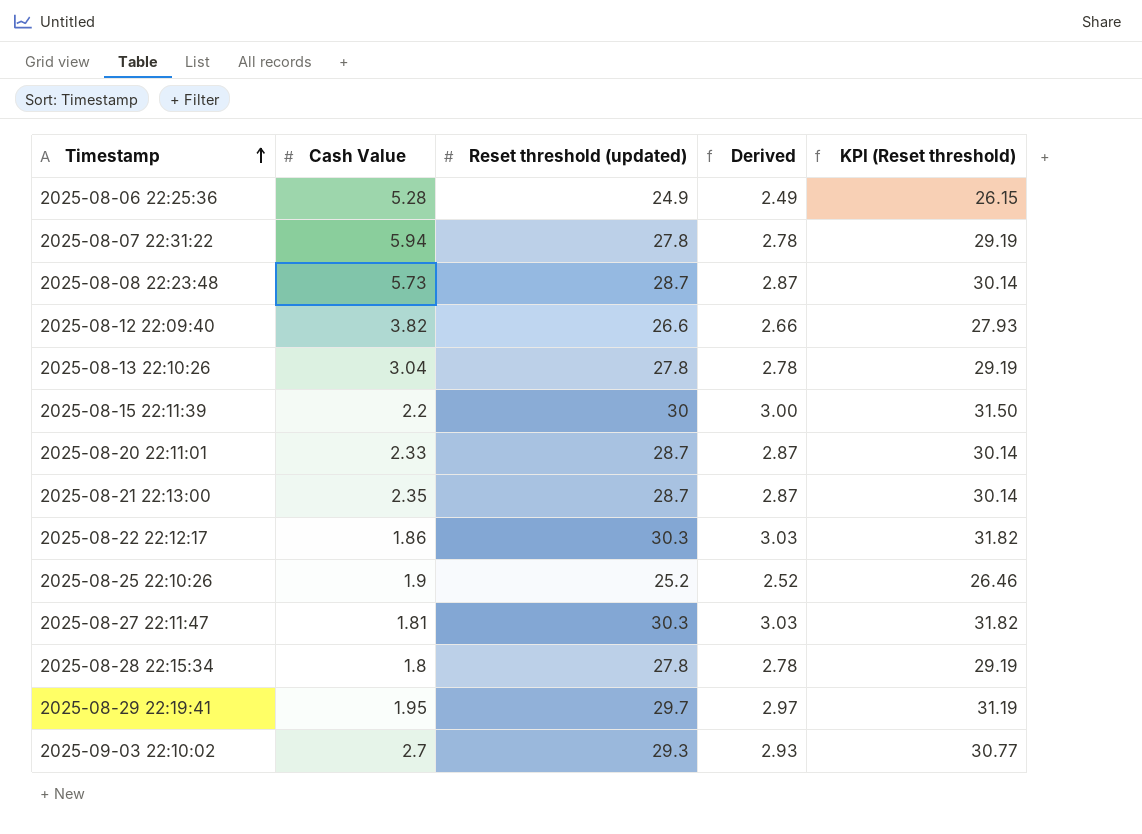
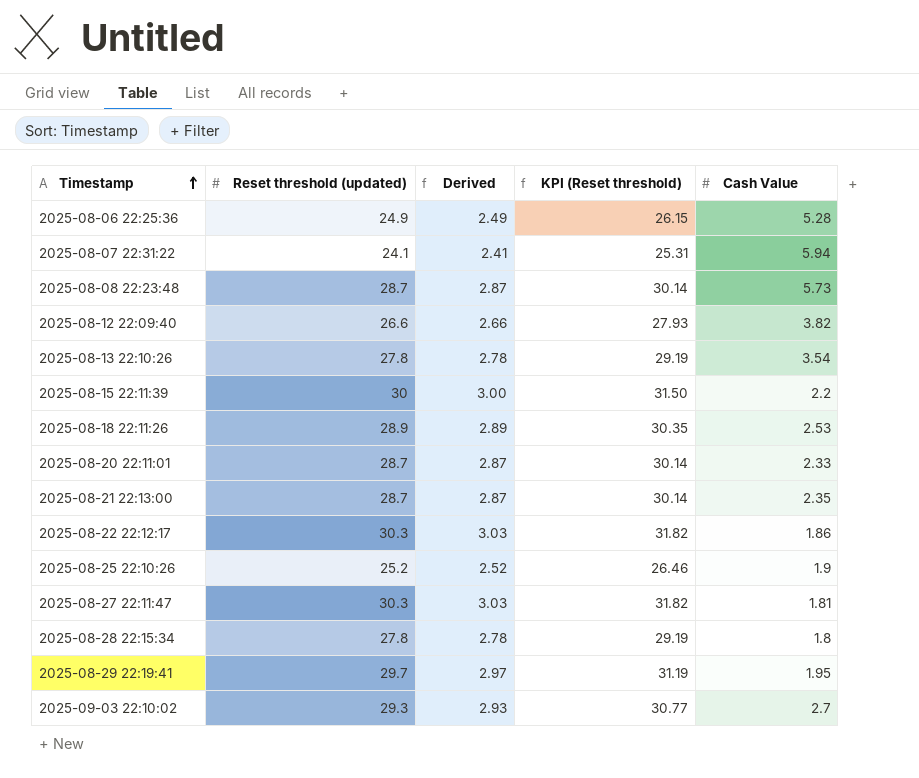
column Cash Value | position: 2 -> 5
2025-08-07 22:31:22 | Reset threshold (updated): 27.8 -> 24.1
2025-08-07 22:31:22 | Derived: 2.78 -> 2.41
2025-08-07 22:31:22 | KPI (Reset threshold): 29.19 -> 25.31
2025-08-13 22:10:26 | Cash Value: 3.04 -> 3.54
row 2025-08-18 22:11:26: none -> 28.9 | 2.89 | 30.35 | 2.53

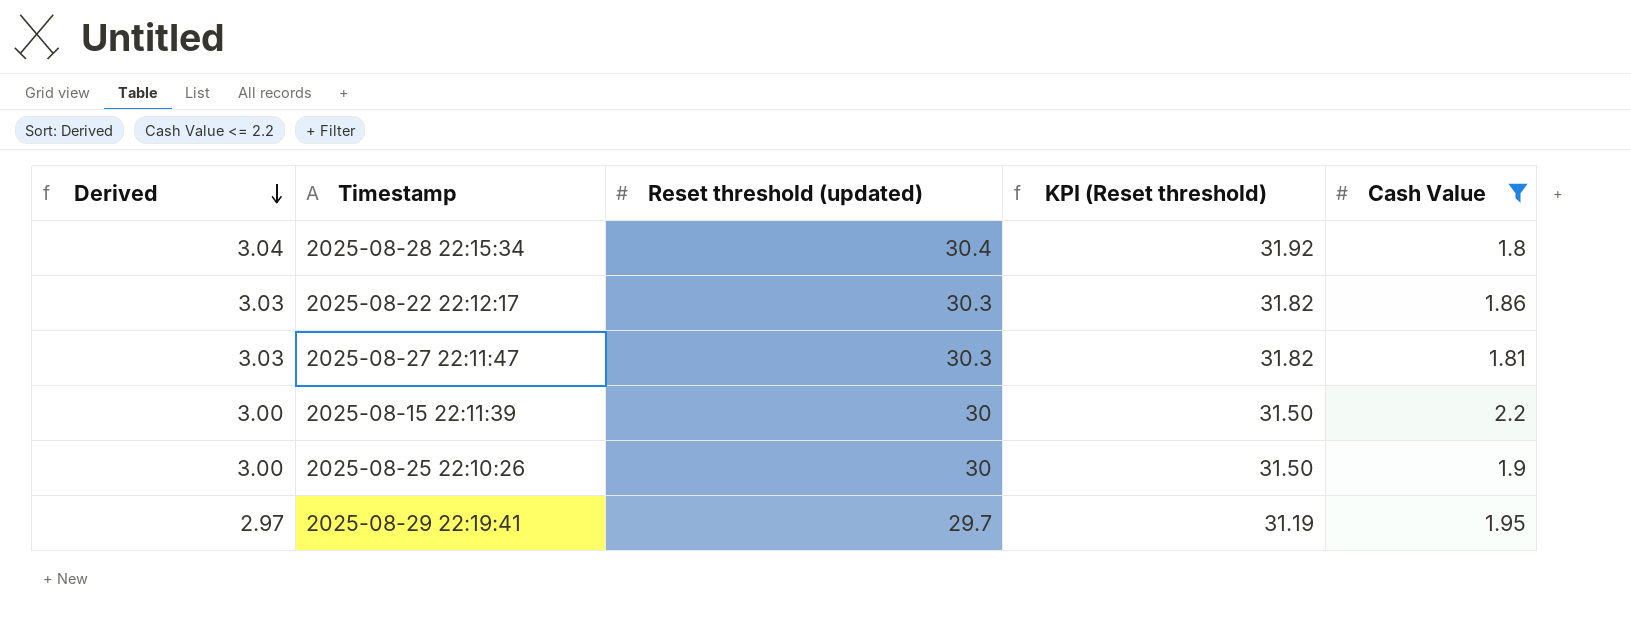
filter: none -> Cash Value <= 2.2
row order: Timestamp ascending -> Derived descending
column Derived | position: 3 -> 1
2025-08-28 22:15:34 | Derived: 2.78 -> 3.04
2025-08-28 22:15:34 | Reset threshold (updated): 27.8 -> 30.4
2025-08-28 22:15:34 | KPI (Reset threshold): 29.19 -> 31.92
2025-08-25 22:10:26 | Derived: 2.52 -> 3.00
2025-08-25 22:10:26 | Reset threshold (updated): 25.2 -> 30
2025-08-25 22:10:26 | KPI (Reset threshold): 26.46 -> 31.50

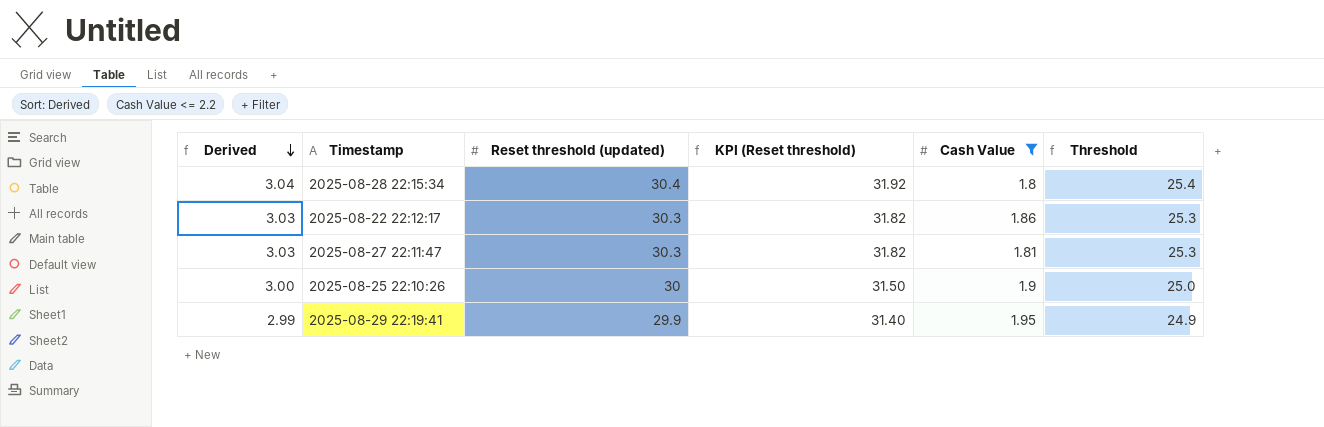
column Threshold | formula: none -> [Reset threshold (updated)] - 5
row 2025-08-15 22:11:39: 3.00 | 30 | 31.50 | 2.2 -> none
2025-08-29 22:19:41 | Derived: 2.97 -> 2.99
2025-08-29 22:19:41 | Reset threshold (updated): 29.7 -> 29.9
2025-08-29 22:19:41 | KPI (Reset threshold): 31.19 -> 31.40

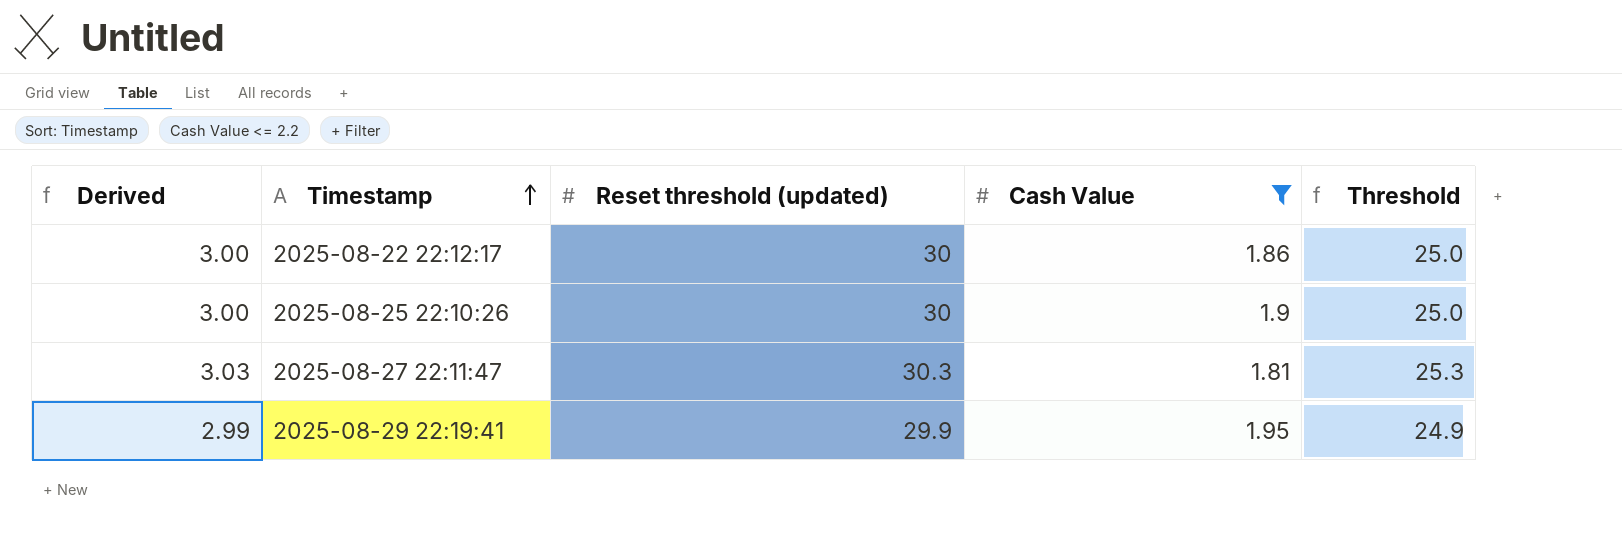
row order: Derived descending -> Timestamp ascending
column KPI (Reset threshold) | formula: [Reset threshold (updated)] * 1.05 -> none
row 2025-08-28 22:15:34: 3.04 | 30.4 | 31.92 | 1.8 | 25.4 -> none
2025-08-22 22:12:17 | Derived: 3.03 -> 3.00
2025-08-22 22:12:17 | Reset threshold (updated): 30.3 -> 30
2025-08-22 22:12:17 | Threshold: 25.3 -> 25.0

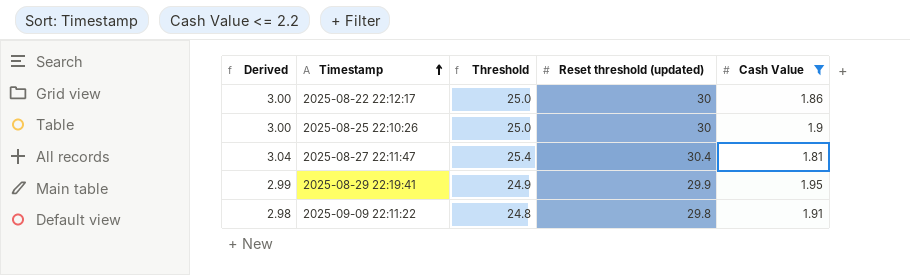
column Threshold | position: 5 -> 3
2025-08-27 22:11:47 | Derived: 3.03 -> 3.04
2025-08-27 22:11:47 | Threshold: 25.3 -> 25.4
2025-08-27 22:11:47 | Reset threshold (updated): 30.3 -> 30.4
row 2025-09-09 22:11:22: none -> 2.98 | 24.8 | 29.8 | 1.91

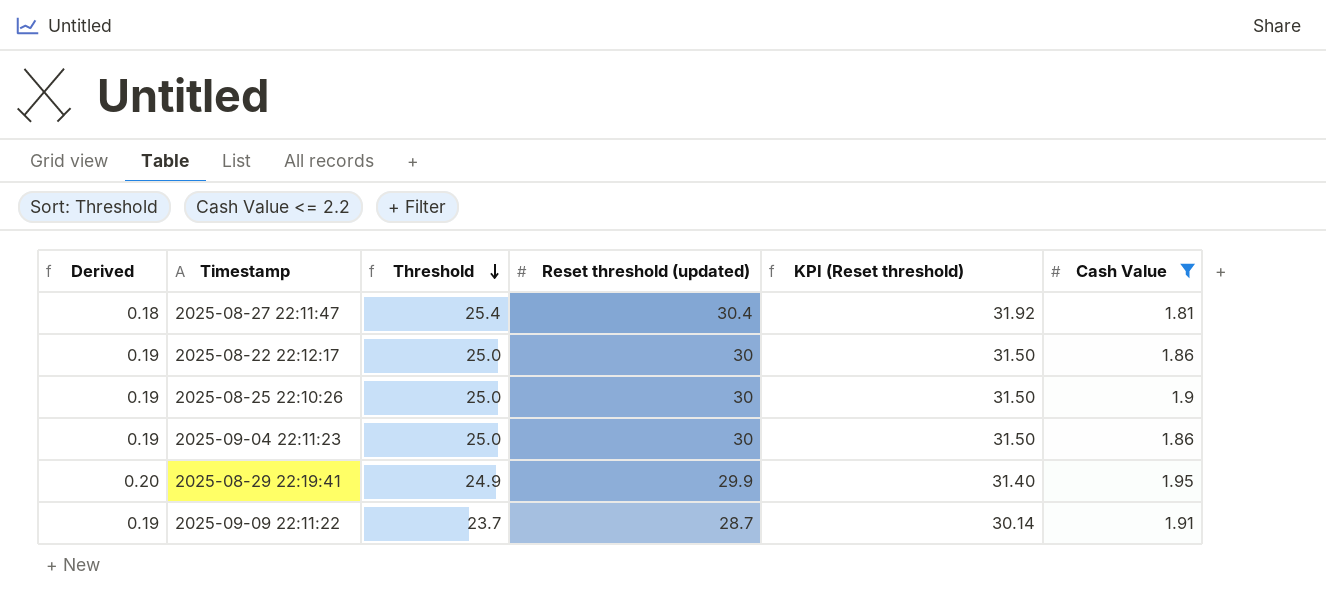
row order: Timestamp ascending -> Threshold descending
column Derived | formula: [Reset threshold (updated)] * 0.1 -> [Cash Value] * 0.1
column KPI (Reset threshold) | formula: none -> [Reset threshold (updated)] * 1.05
row 2025-09-04 22:11:23: none -> 0.19 | 25.0 | 30 | 31.50 | 1.86
2025-09-09 22:11:22 | Threshold: 24.8 -> 23.7
2025-09-09 22:11:22 | Reset threshold (updated): 29.8 -> 28.7

